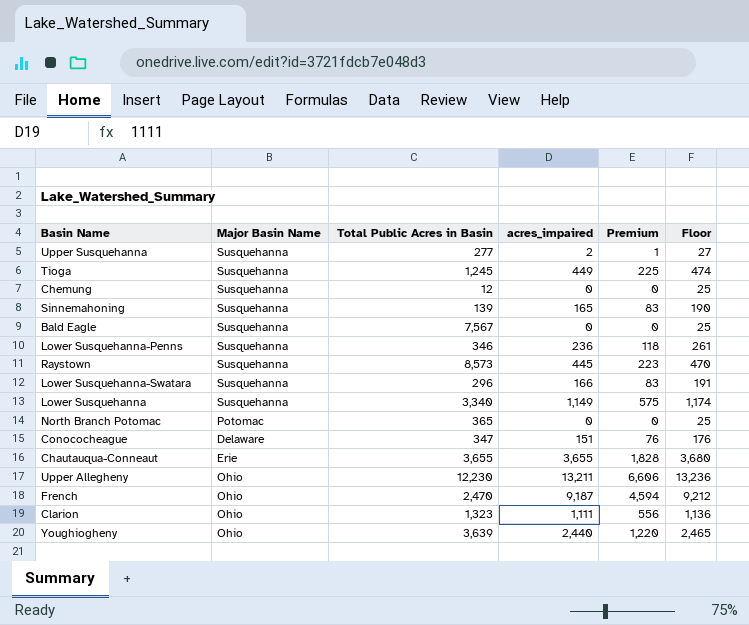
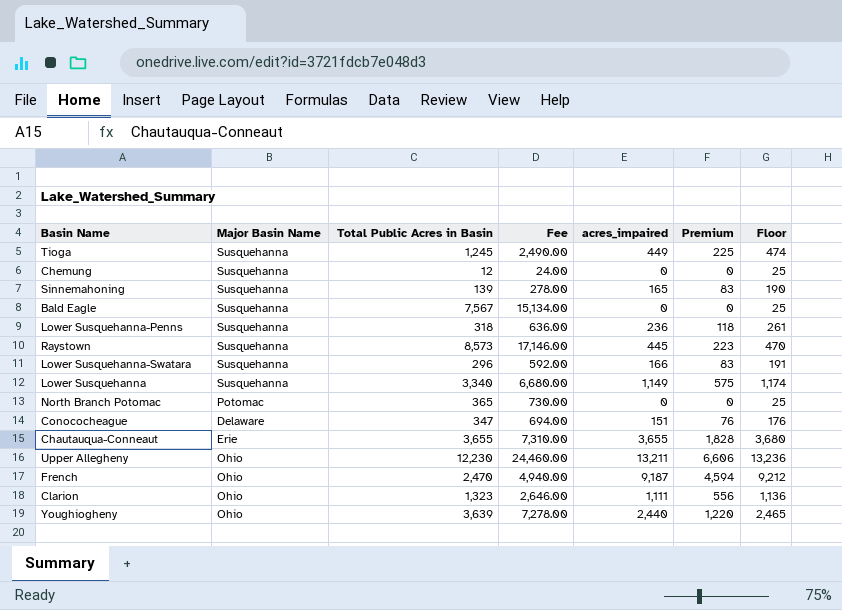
column Fee | formula: none -> [Total Public Acres in Basin] * 2
row Upper Susquehanna: Susquehanna | 277 | 2 | 1 | 27 -> none
Lower Susquehanna-Penns | Total Public Acres in Basin: 346 -> 318

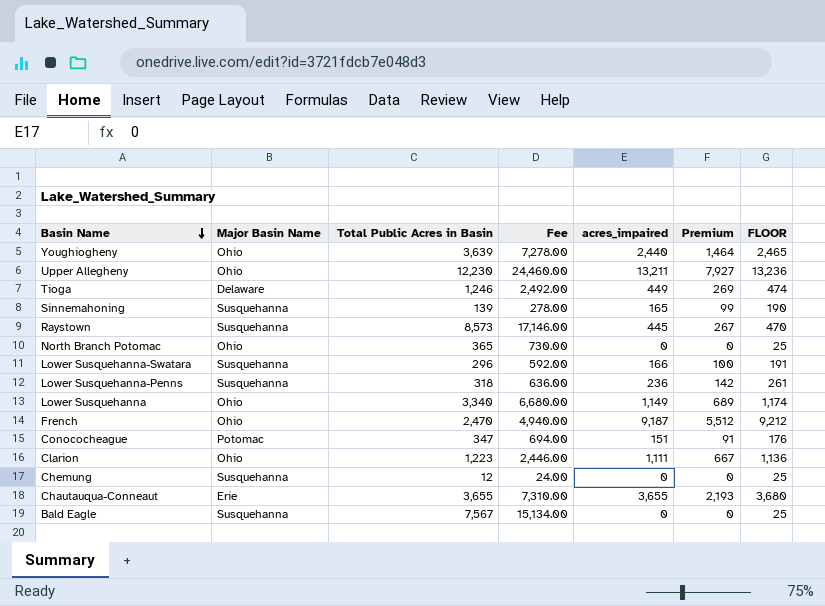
row order: none -> Basin Name descending
column Premium | formula: [acres_impaired] * 0.5 -> [acres_impaired] * 0.6
column name: Floor -> FLOOR
Tioga | Major Basin Name: Susquehanna -> Delaware
Tioga | Total Public Acres in Basin: 1,245 -> 1,246
Tioga | Fee: 2,490.00 -> 2,492.00
North Branch Potomac | Major Basin Name: Potomac -> Ohio
Lower Susquehanna | Major Basin Name: Susquehanna -> Ohio
Conococheague | Major Basin Name: Delaware -> Potomac
Clarion | Total Public Acres in Basin: 1,323 -> 1,223
Clarion | Fee: 2,646.00 -> 2,446.00

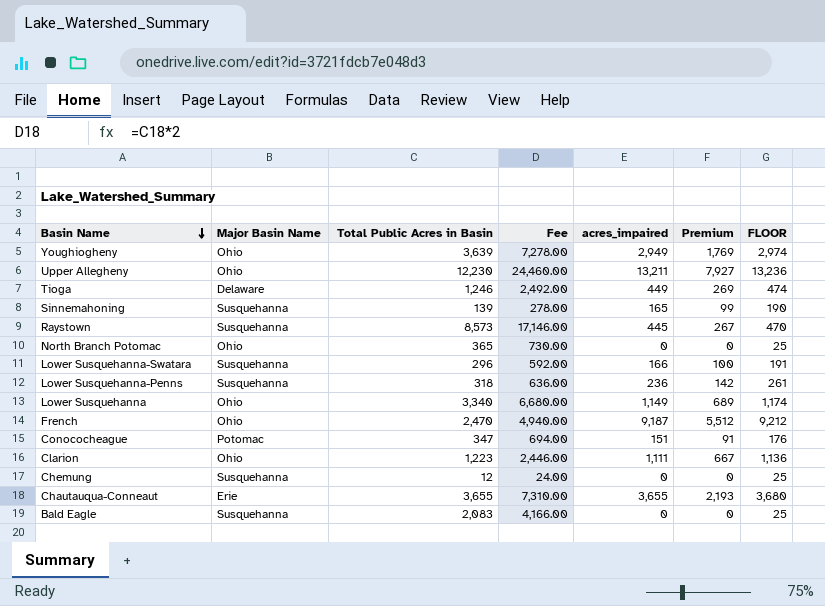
Youghiogheny | acres_impaired: 2,440 -> 2,949
Youghiogheny | Premium: 1,464 -> 1,769
Youghiogheny | FLOOR: 2,465 -> 2,974
Bald Eagle | Total Public Acres in Basin: 7,567 -> 2,083
Bald Eagle | Fee: 15,134.00 -> 4,166.00

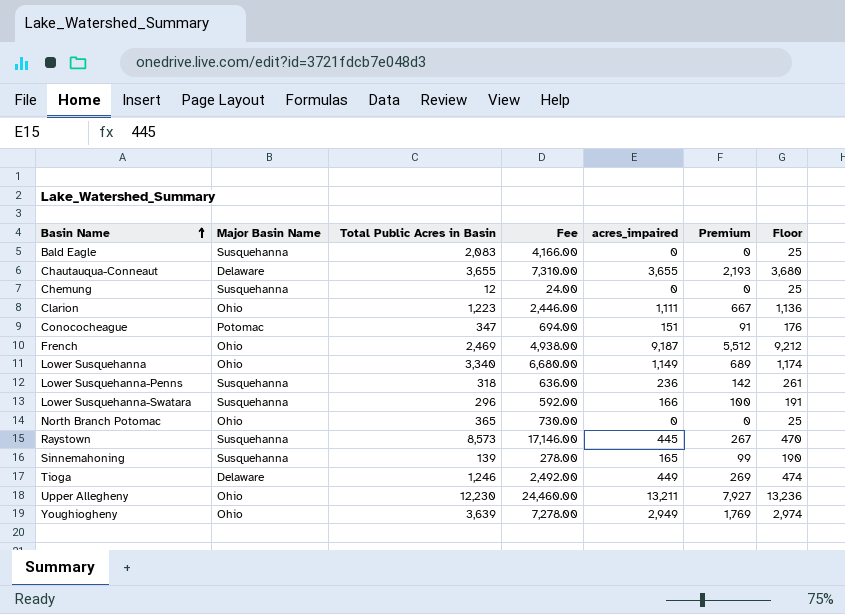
row order: Basin Name descending -> Basin Name ascending
column name: FLOOR -> Floor
Chautauqua-Conneaut | Major Basin Name: Erie -> Delaware
French | Total Public Acres in Basin: 2,470 -> 2,469
French | Fee: 4,940.00 -> 4,938.00

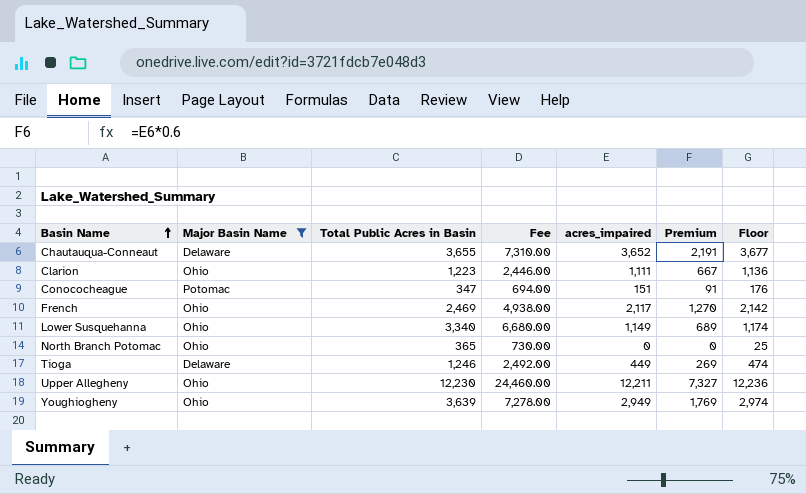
filter: none -> Major Basin Name != Susquehanna
Chautauqua-Conneaut | acres_impaired: 3,655 -> 3,652
Chautauqua-Conneaut | Premium: 2,193 -> 2,191
Chautauqua-Conneaut | Floor: 3,680 -> 3,677
French | acres_impaired: 9,187 -> 2,117
French | Premium: 5,512 -> 1,270
French | Floor: 9,212 -> 2,142
Upper Allegheny | acres_impaired: 13,211 -> 12,211
Upper Allegheny | Premium: 7,927 -> 7,327
Upper Allegheny | Floor: 13,236 -> 12,236

